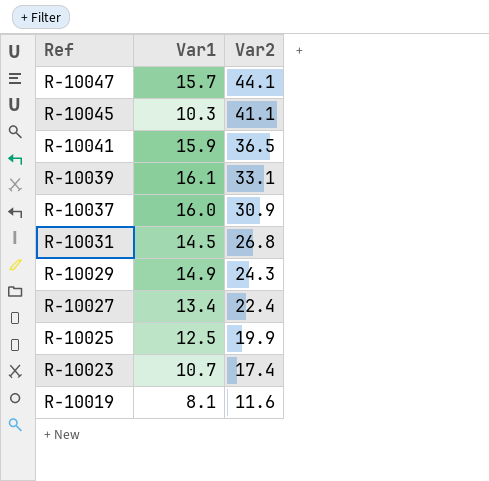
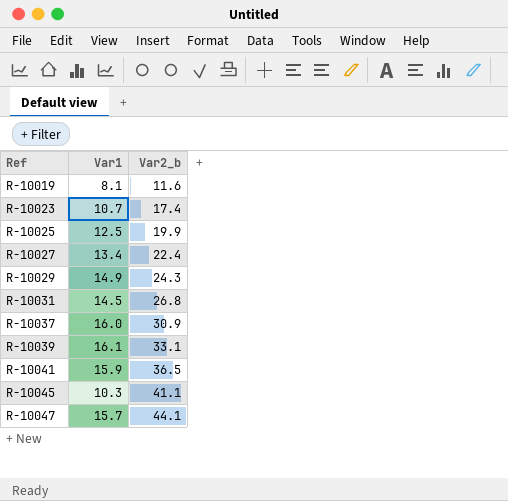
row order: Ref descending -> Ref ascending
column name: Var2 -> Var2_b

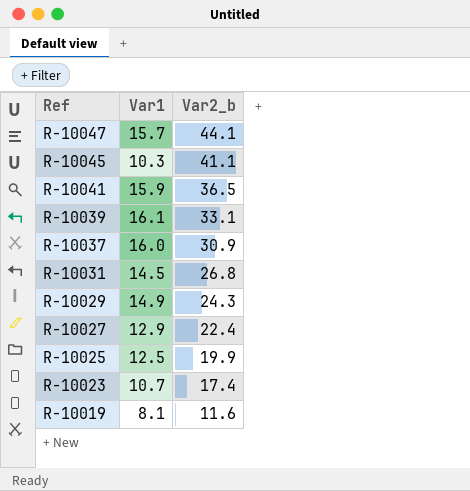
row order: Ref ascending -> Ref descending
R-10027 | Var1: 13.4 -> 12.9

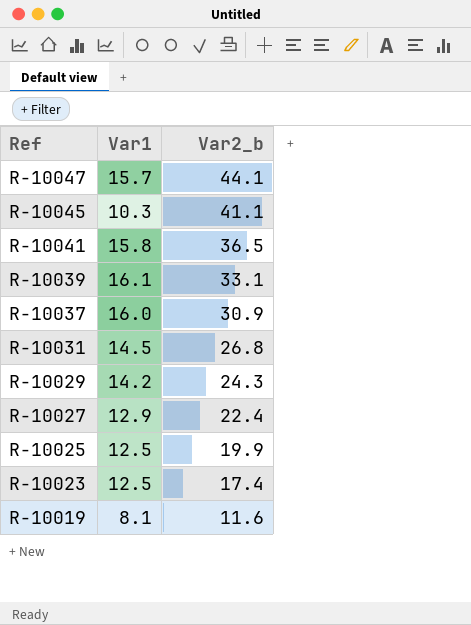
R-10041 | Var1: 15.9 -> 15.8
R-10029 | Var1: 14.9 -> 14.2
R-10023 | Var1: 10.7 -> 12.5

